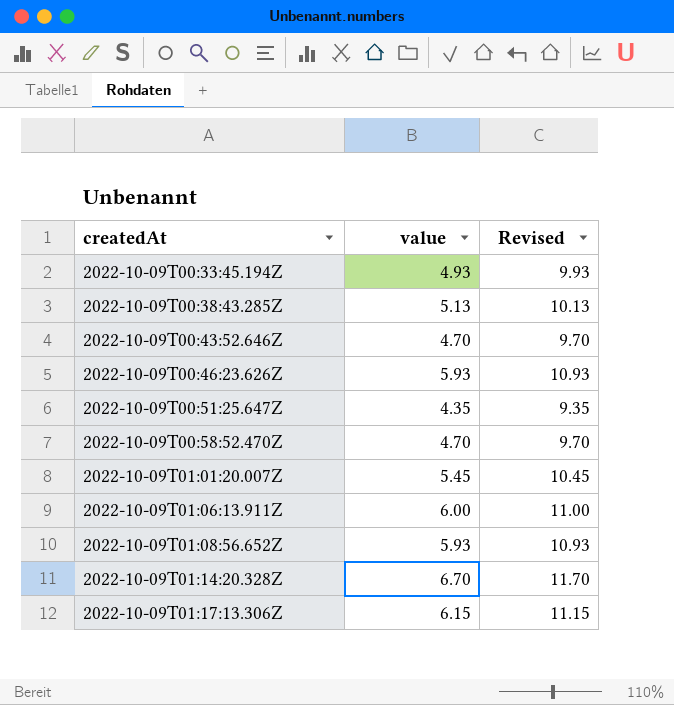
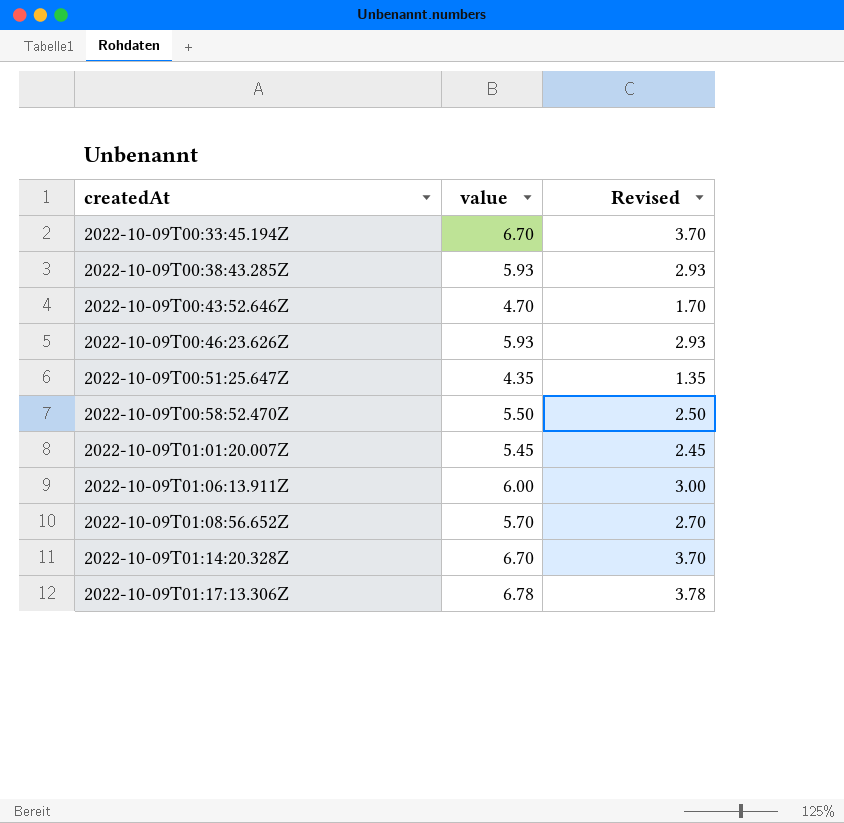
column Revised | formula: [value] + 5 -> [value] - 3
2022-10-09T00:33:45.194Z | value: 4.93 -> 6.70
2022-10-09T00:38:43.285Z | value: 5.13 -> 5.93
2022-10-09T00:58:52.470Z | value: 4.70 -> 5.50
2022-10-09T01:08:56.652Z | value: 5.93 -> 5.70
2022-10-09T01:17:13.306Z | value: 6.15 -> 6.78

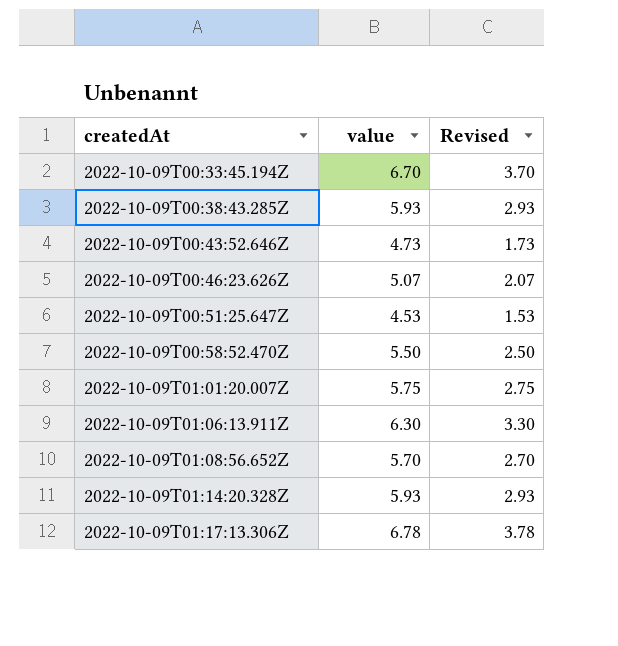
2022-10-09T00:43:52.646Z | value: 4.70 -> 4.73
2022-10-09T00:43:52.646Z | Revised: 1.70 -> 1.73
2022-10-09T00:46:23.626Z | value: 5.93 -> 5.07
2022-10-09T00:46:23.626Z | Revised: 2.93 -> 2.07
2022-10-09T00:51:25.647Z | value: 4.35 -> 4.53
2022-10-09T00:51:25.647Z | Revised: 1.35 -> 1.53
2022-10-09T01:01:20.007Z | value: 5.45 -> 5.75
2022-10-09T01:01:20.007Z | Revised: 2.45 -> 2.75
2022-10-09T01:06:13.911Z | value: 6.00 -> 6.30
2022-10-09T01:06:13.911Z | Revised: 3.00 -> 3.30
2022-10-09T01:14:20.328Z | value: 6.70 -> 5.93
2022-10-09T01:14:20.328Z | Revised: 3.70 -> 2.93

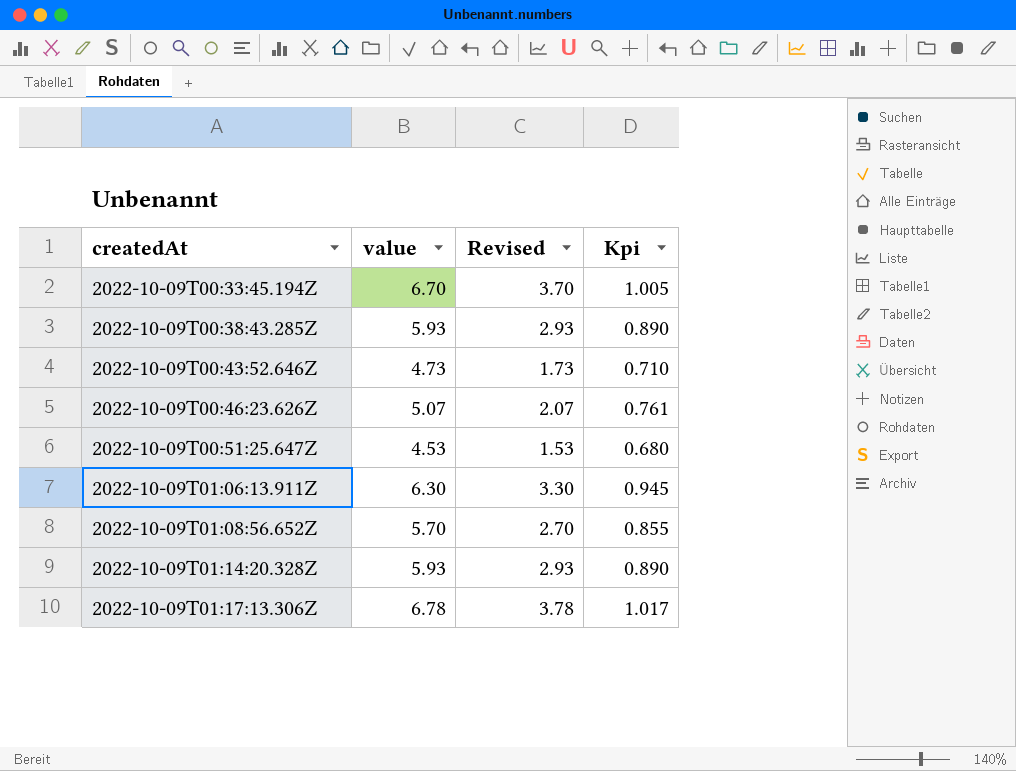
column Kpi | formula: none -> [value] * 0.15
row 2022-10-09T00:58:52.470Z: 5.50 | 2.50 -> none
row 2022-10-09T01:01:20.007Z: 5.75 | 2.75 -> none

